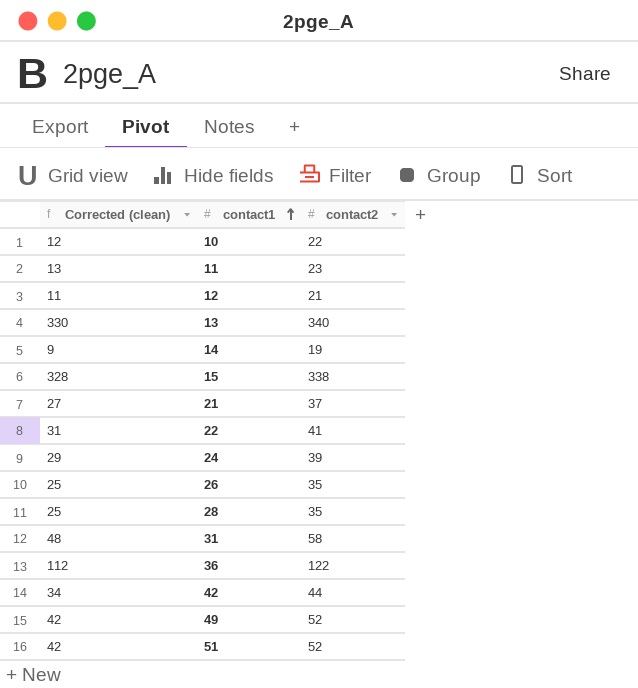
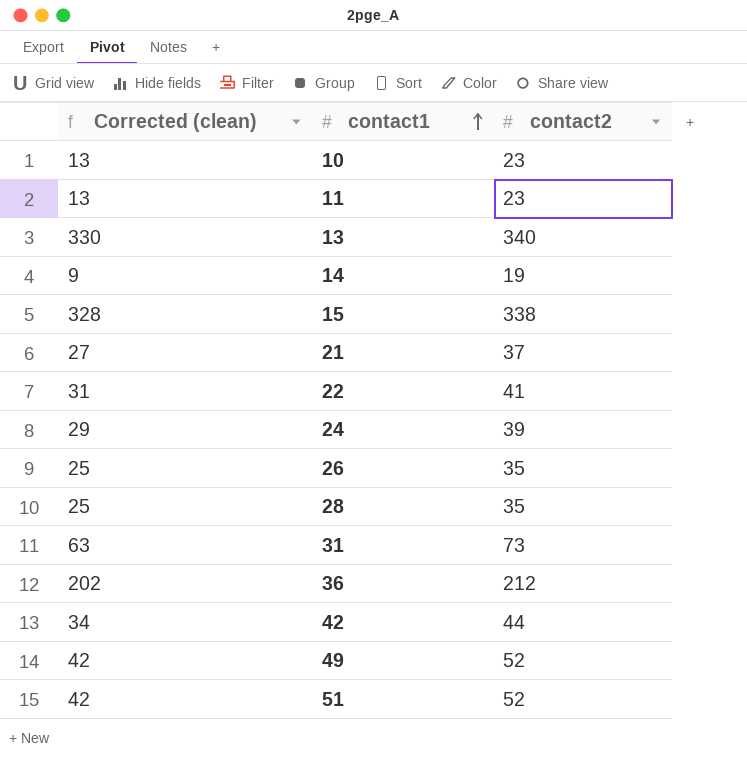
row 12: 11 | 21 -> none
10 | Corrected (clean): 12 -> 13
10 | contact2: 22 -> 23
31 | Corrected (clean): 48 -> 63
31 | contact2: 58 -> 73
36 | Corrected (clean): 112 -> 202
36 | contact2: 122 -> 212

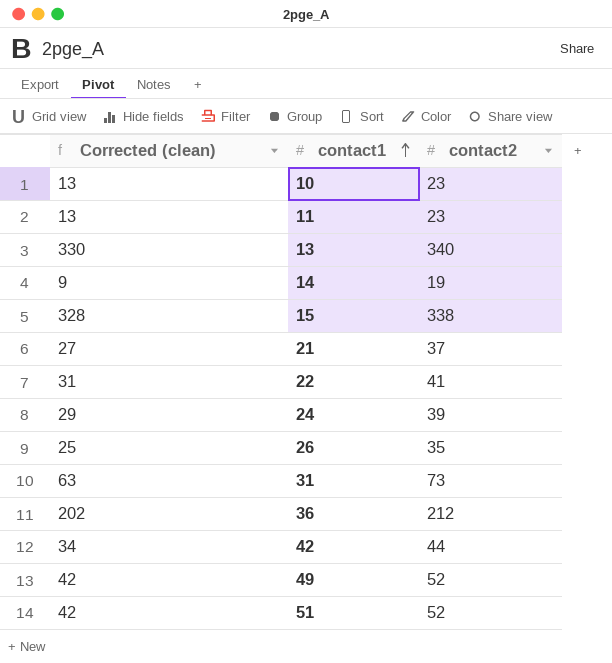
row 28: 25 | 35 -> none

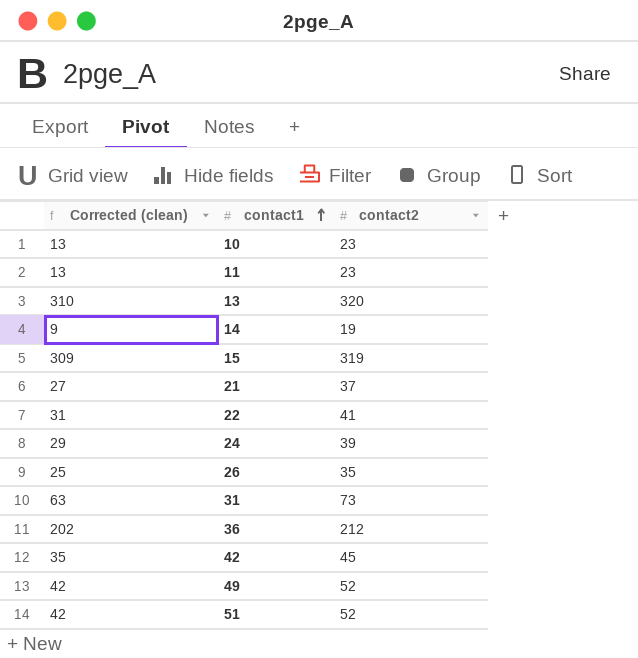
13 | Corrected (clean): 330 -> 310
13 | contact2: 340 -> 320
15 | Corrected (clean): 328 -> 309
15 | contact2: 338 -> 319
42 | Corrected (clean): 34 -> 35
42 | contact2: 44 -> 45

